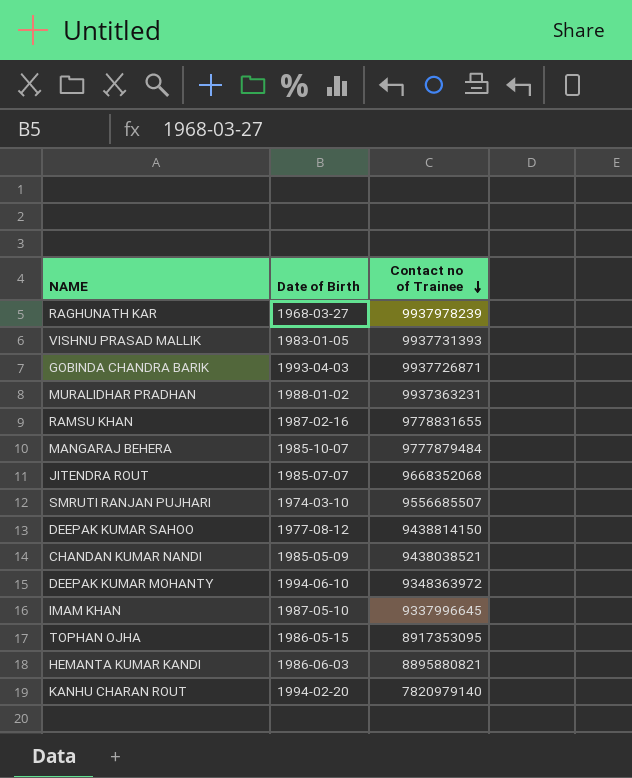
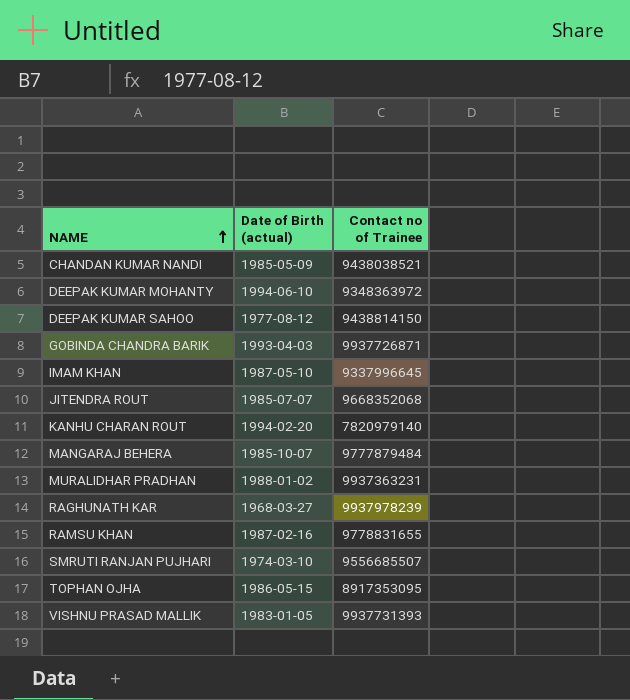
row order: Contact no of Trainee descending -> NAME ascending
column name: Date of Birth -> Date of Birth (actual)
row HEMANTA KUMAR KANDI: 1986-06-03 | 8895880821 -> none

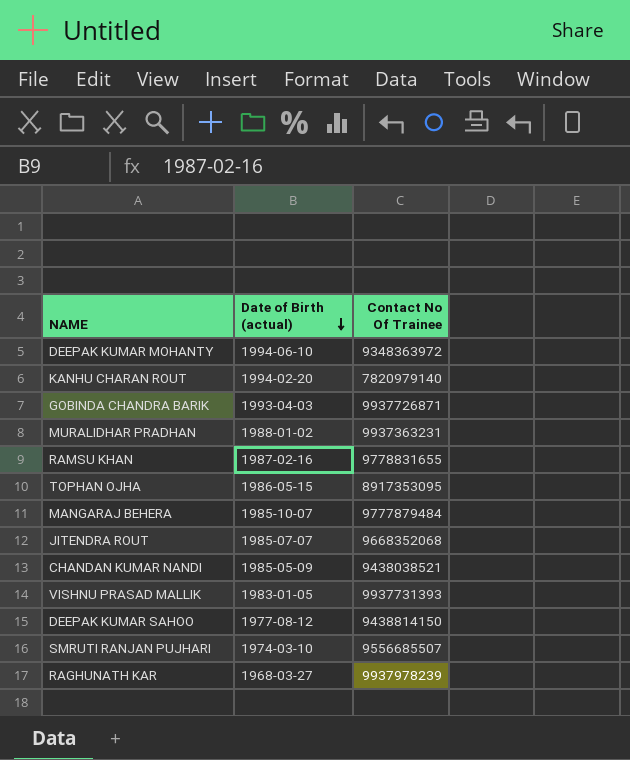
row order: NAME ascending -> Date of Birth (actual) descending
column name: Contact no of Trainee -> Contact No Of Trainee
row IMAM KHAN: 1987-05-10 | 9337996645 -> none

